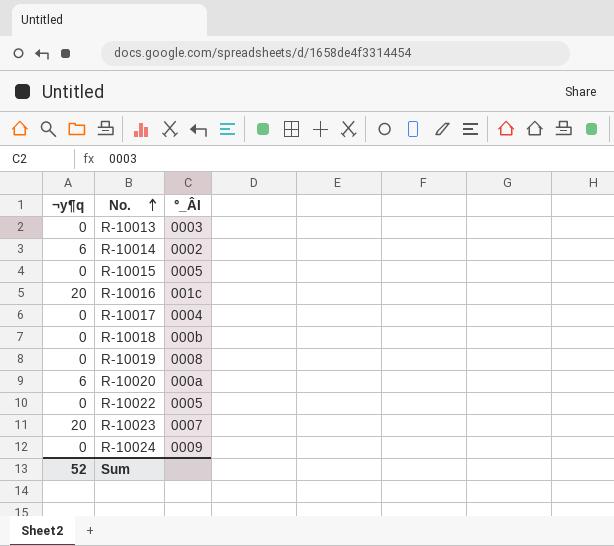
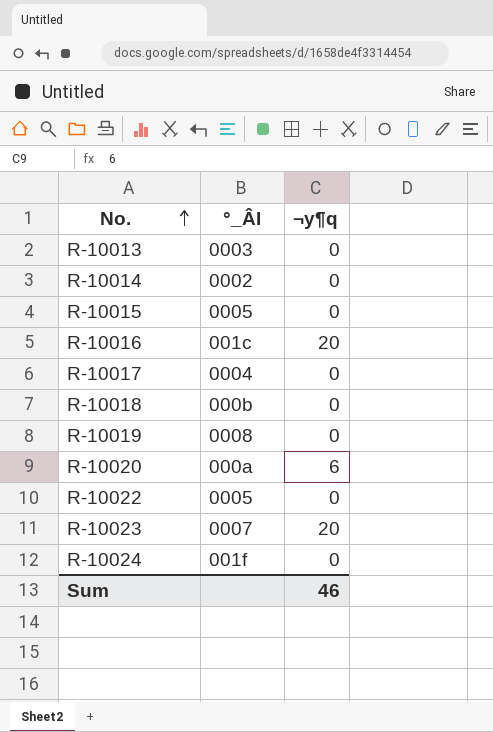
column ¬y¶q | position: 1 -> 3
R-10014 | ¬y¶q: 6 -> 0
R-10024 | °_ÂI: 0009 -> 001f
Sum | ¬y¶q: 52 -> 46

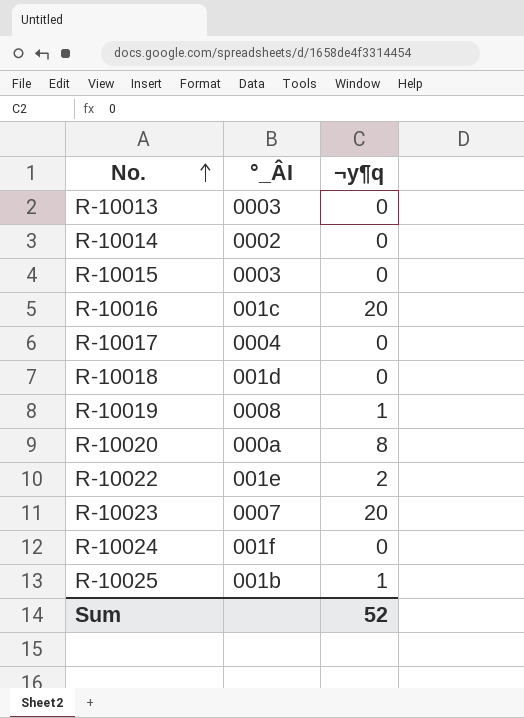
R-10015 | °_ÂI: 0005 -> 0003
R-10018 | °_ÂI: 000b -> 001d
R-10019 | ¬y¶q: 0 -> 1
R-10020 | ¬y¶q: 6 -> 8
R-10022 | °_ÂI: 0005 -> 001e
R-10022 | ¬y¶q: 0 -> 2
row R-10025: none -> 001b | 1
Sum | ¬y¶q: 46 -> 52

